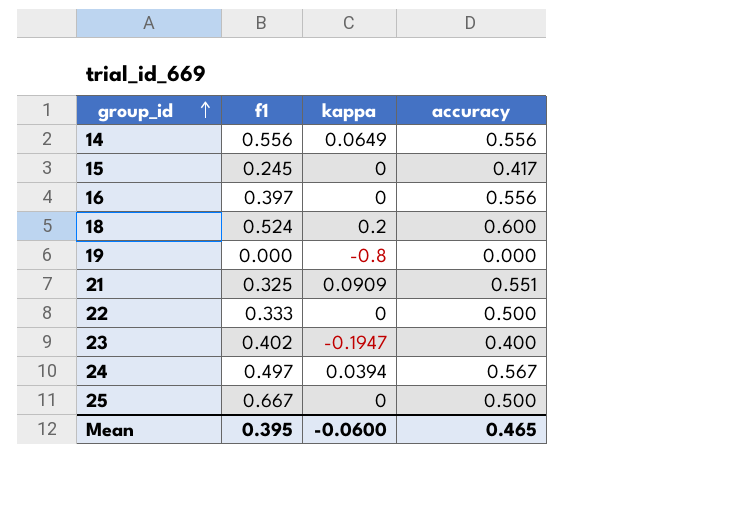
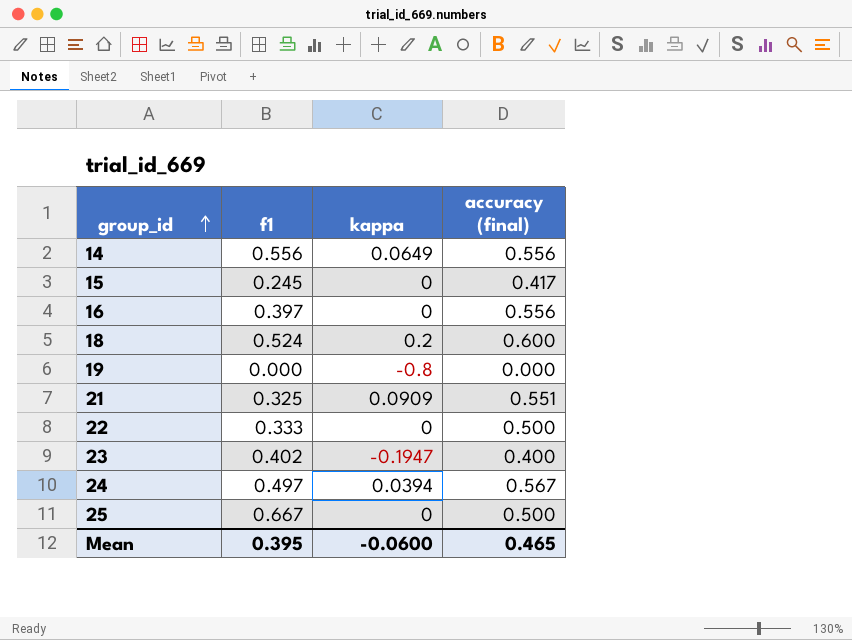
column name: accuracy -> accuracy (final)

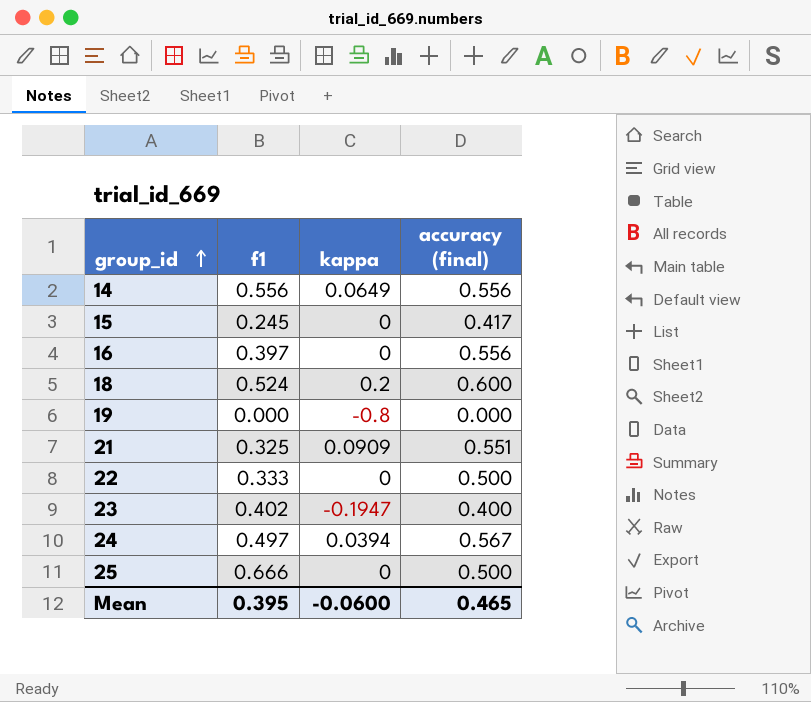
25 | f1: 0.667 -> 0.666

